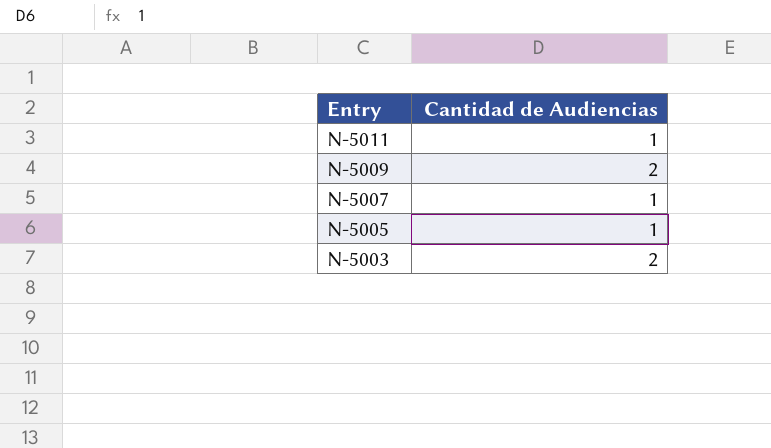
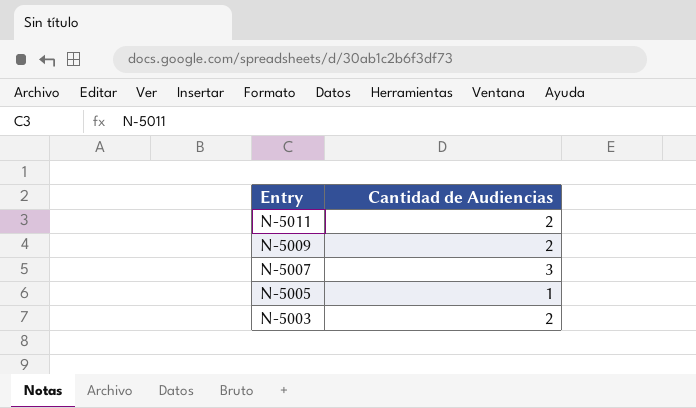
N-5011 | Cantidad de Audiencias: 1 -> 2
N-5007 | Cantidad de Audiencias: 1 -> 3

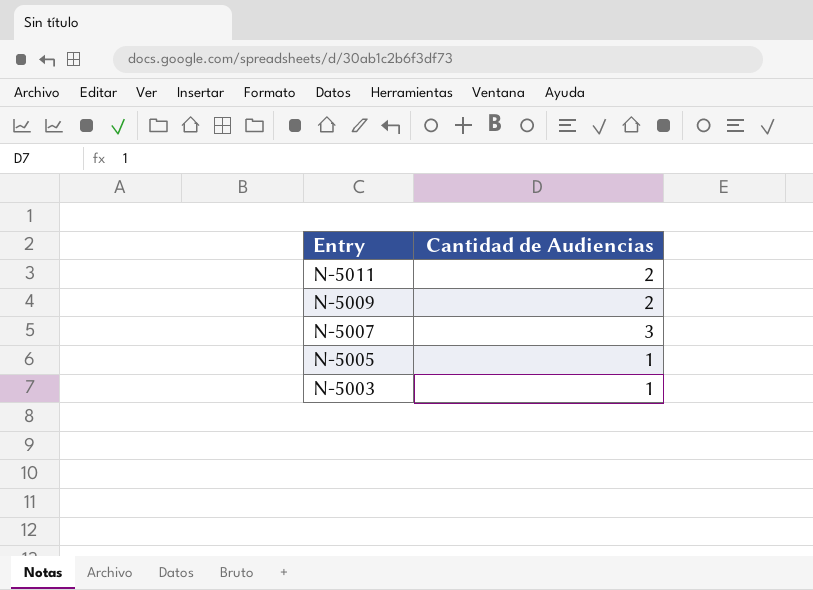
N-5003 | Cantidad de Audiencias: 2 -> 1

